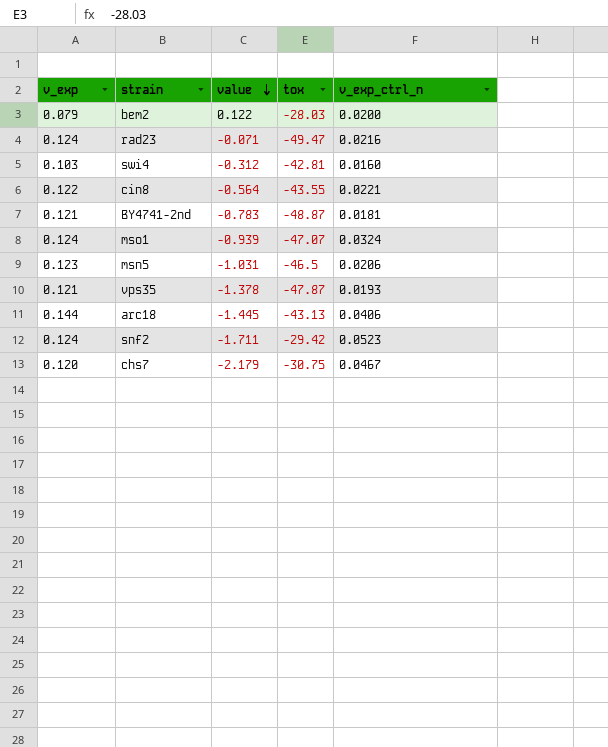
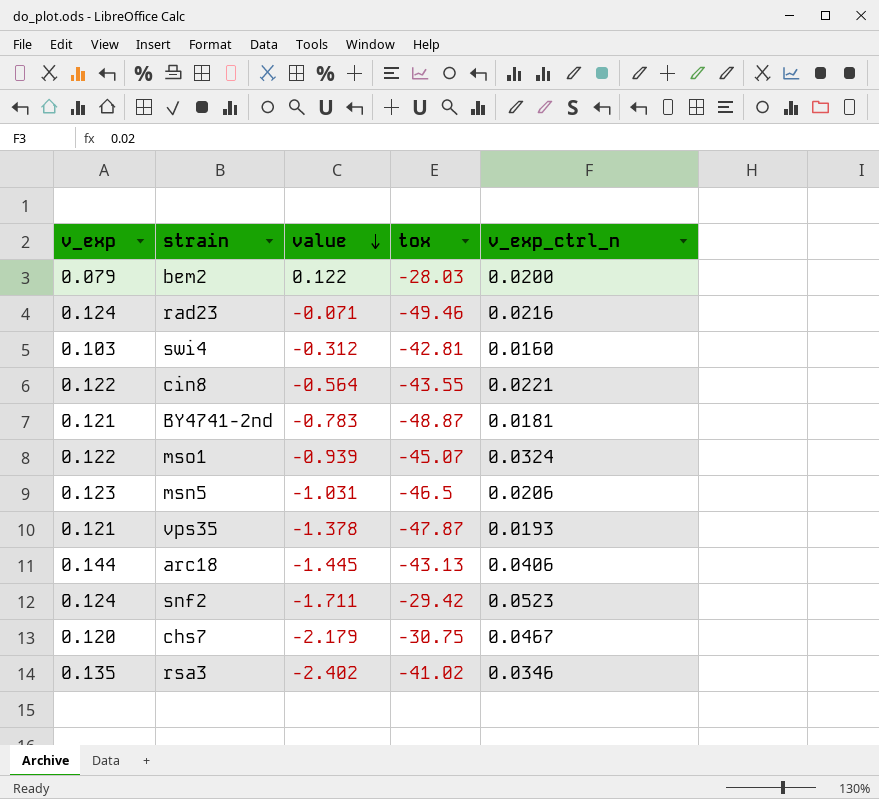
rad23 | tox: -49.47 -> -49.46
mso1 | v_exp: 0.124 -> 0.122
mso1 | tox: -47.07 -> -45.07
row rsa3: none -> 0.135 | -2.402 | -41.02 | 0.0346

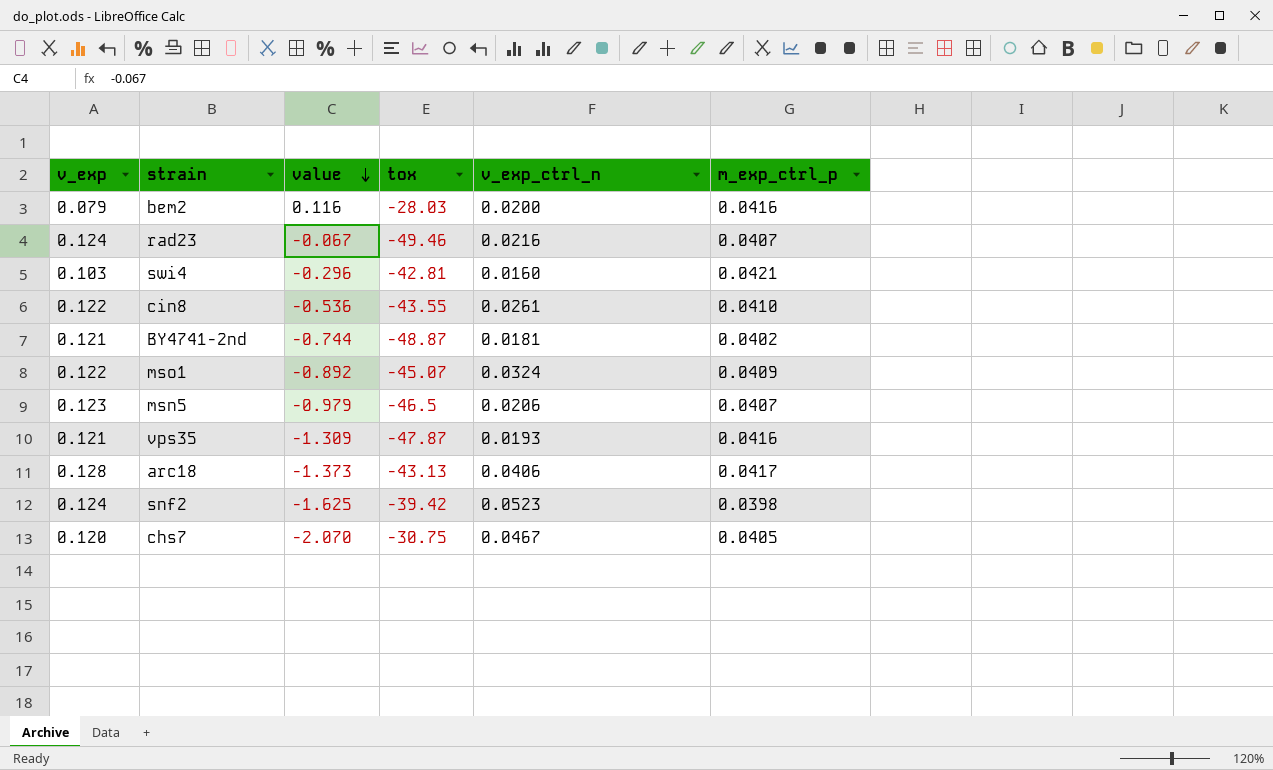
column m_exp_ctrl_p | position: none -> 6
row rsa3: 0.135 | -2.402 | -41.02 | 0.0346 -> none
bem2 | value: 0.122 -> 0.116
rad23 | value: -0.071 -> -0.067
swi4 | value: -0.312 -> -0.296
cin8 | value: -0.564 -> -0.536
cin8 | v_exp_ctrl_n: 0.0221 -> 0.0261
BY4741-2nd | value: -0.783 -> -0.744
mso1 | value: -0.939 -> -0.892
msn5 | value: -1.031 -> -0.979
vps35 | value: -1.378 -> -1.309
arc18 | v_exp: 0.144 -> 0.128
arc18 | value: -1.445 -> -1.373
snf2 | value: -1.711 -> -1.625
snf2 | tox: -29.42 -> -39.42
chs7 | value: -2.179 -> -2.070

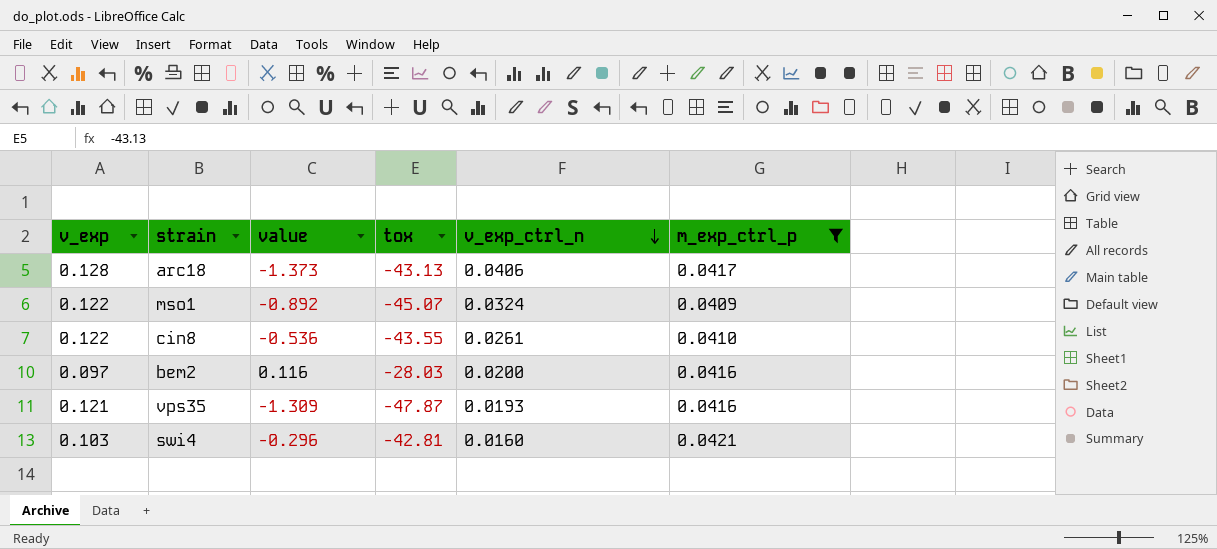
filter: none -> m_exp_ctrl_p >= 0.0409
row order: value descending -> v_exp_ctrl_n descending
bem2 | v_exp: 0.079 -> 0.097

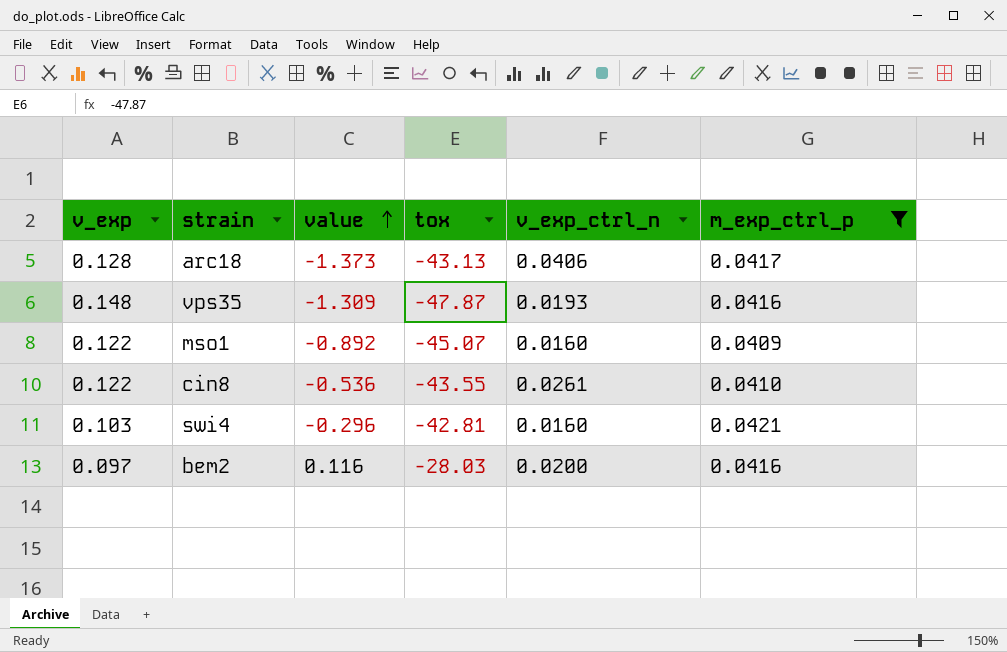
row order: v_exp_ctrl_n descending -> value ascending
vps35 | v_exp: 0.121 -> 0.148
mso1 | v_exp_ctrl_n: 0.0324 -> 0.0160

